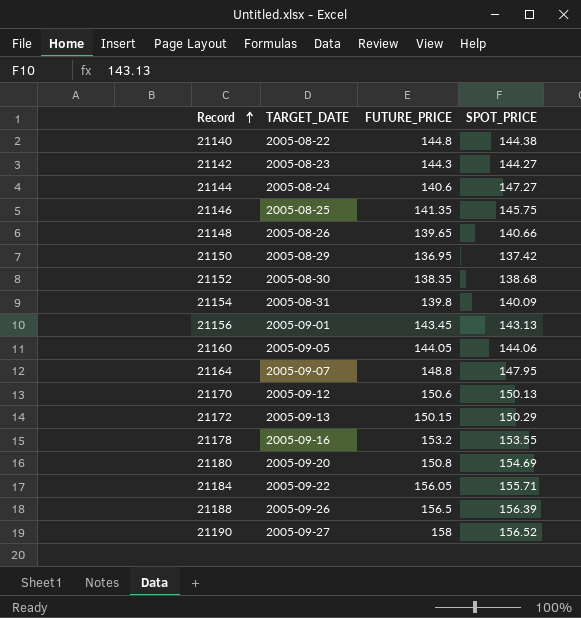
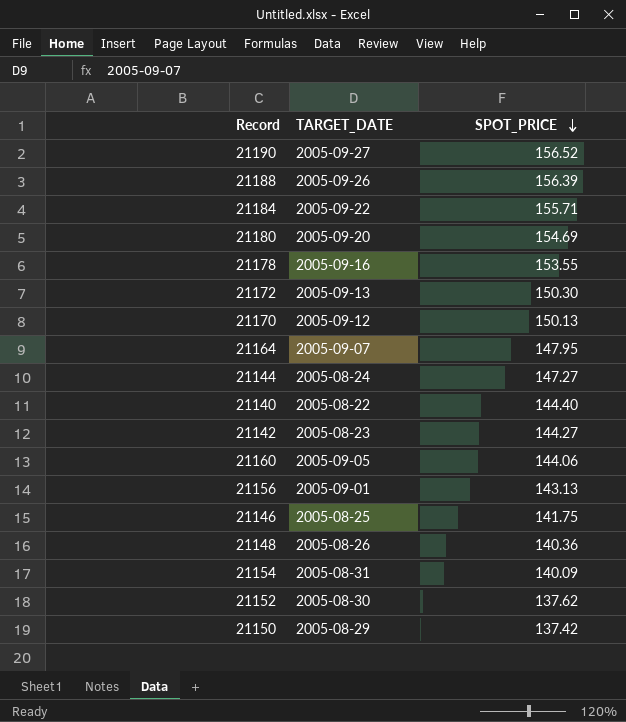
row order: Record ascending -> SPOT_PRICE descending
column FUTURE_PRICE | position: 3 -> none
21172 | SPOT_PRICE: 150.29 -> 150.30
21140 | SPOT_PRICE: 144.38 -> 144.40
21146 | SPOT_PRICE: 145.75 -> 141.75
21148 | SPOT_PRICE: 140.66 -> 140.36
21152 | SPOT_PRICE: 138.68 -> 137.62

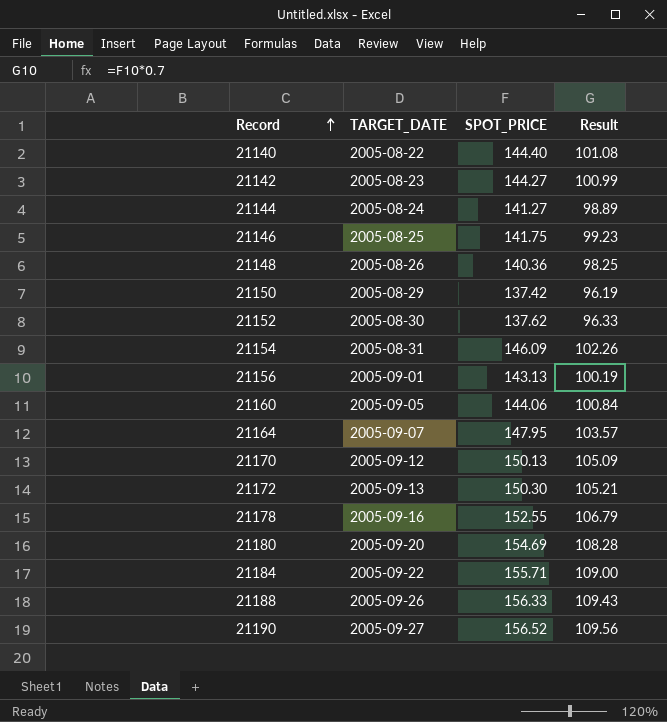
row order: SPOT_PRICE descending -> Record ascending
column Result | formula: none -> [SPOT_PRICE] * 0.7
21144 | SPOT_PRICE: 147.27 -> 141.27
21154 | SPOT_PRICE: 140.09 -> 146.09
21178 | SPOT_PRICE: 153.55 -> 152.55
21188 | SPOT_PRICE: 156.39 -> 156.33

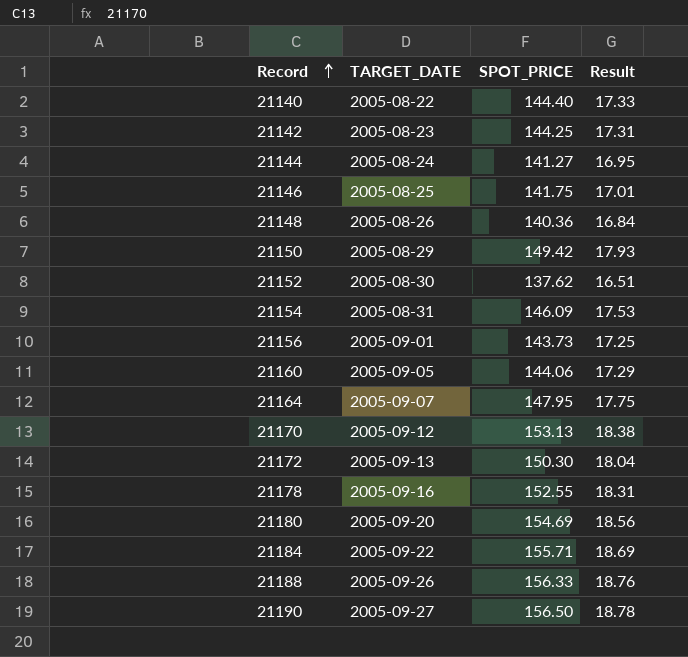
column Result | formula: [SPOT_PRICE] * 0.7 -> [SPOT_PRICE] * 0.12
21142 | SPOT_PRICE: 144.27 -> 144.25
21150 | SPOT_PRICE: 137.42 -> 149.42
21156 | SPOT_PRICE: 143.13 -> 143.73
21170 | SPOT_PRICE: 150.13 -> 153.13
21190 | SPOT_PRICE: 156.52 -> 156.50

